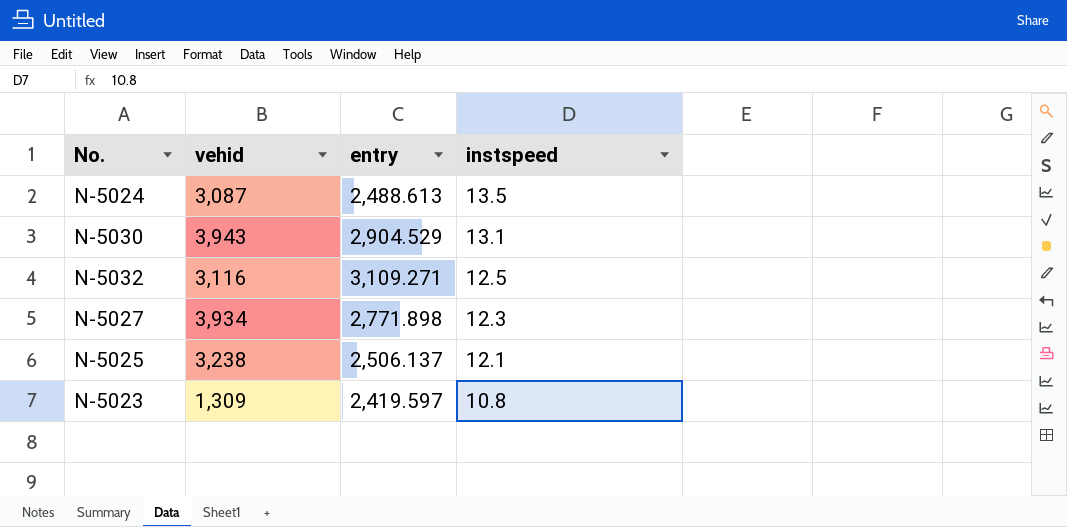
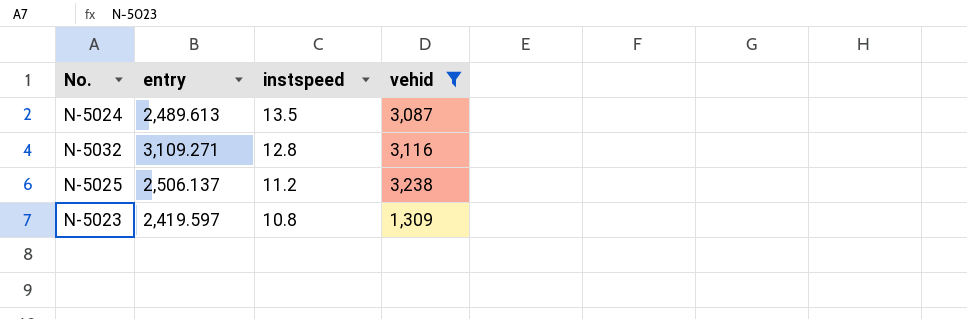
filter: none -> vehid <= 3,238
column vehid | position: 2 -> 4
N-5024 | entry: 2,488.613 -> 2,489.613
N-5032 | instspeed: 12.5 -> 12.8
N-5025 | instspeed: 12.1 -> 11.2

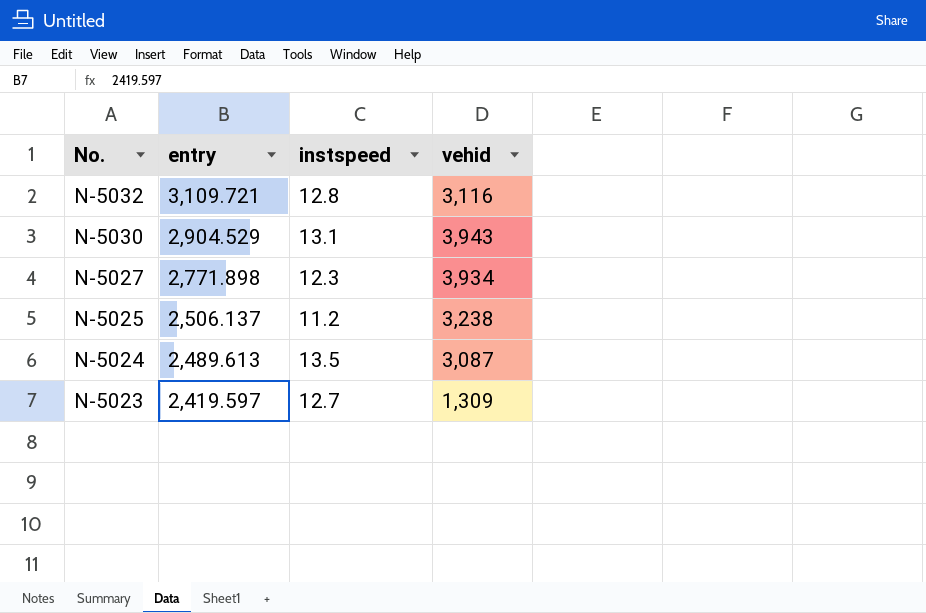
filter: vehid <= 3,238 -> none
row order: instspeed descending -> No. descending
N-5032 | entry: 3,109.271 -> 3,109.721
N-5023 | instspeed: 10.8 -> 12.7

